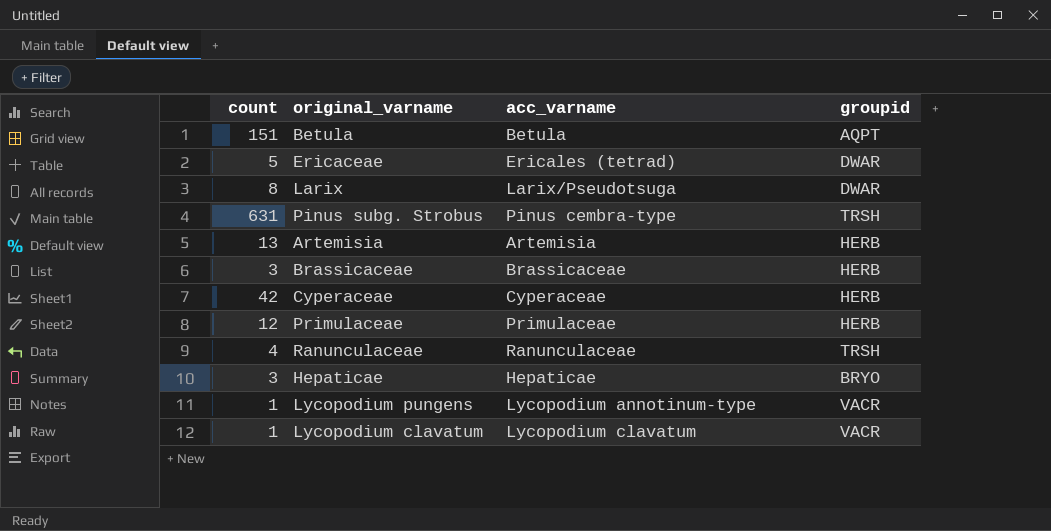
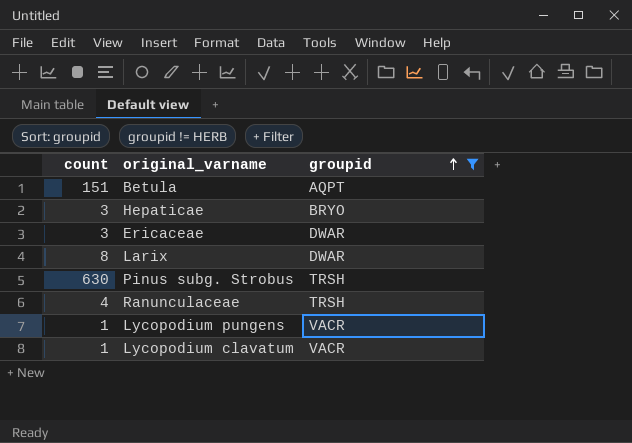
filter: none -> groupid != HERB
row order: none -> groupid ascending
column acc_varname | position: 3 -> none
Ericaceae | count: 5 -> 3
Pinus subg. Strobus | count: 631 -> 630

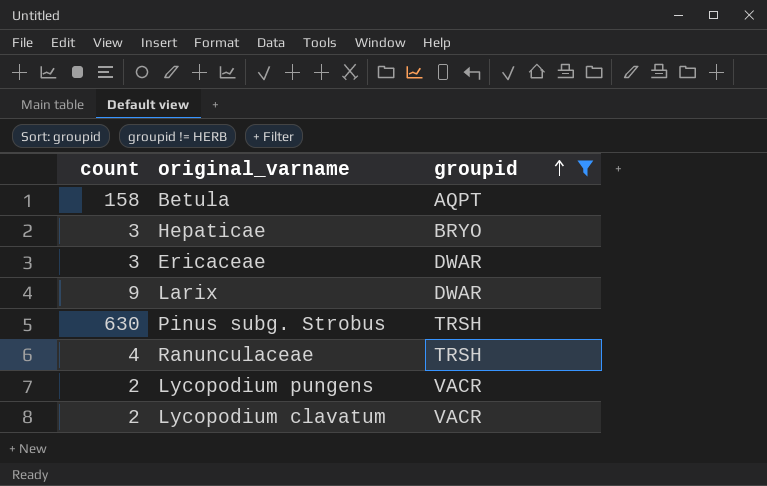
Betula | count: 151 -> 158
Larix | count: 8 -> 9
Lycopodium pungens | count: 1 -> 2
Lycopodium clavatum | count: 1 -> 2

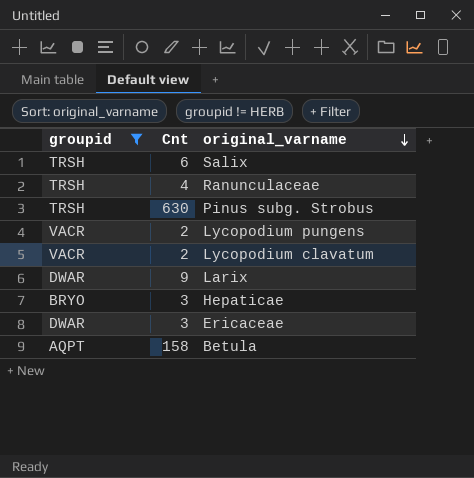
row order: groupid ascending -> original_varname descending
column groupid | position: 3 -> 1
column name: count -> Cnt
row Salix: none -> TRSH | 6

